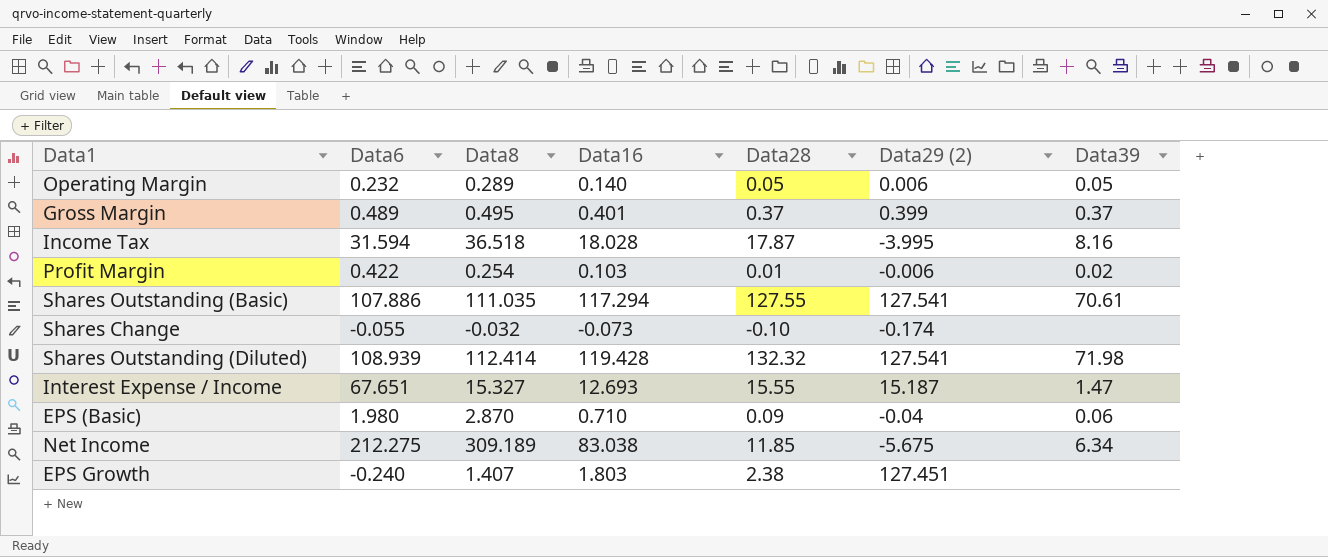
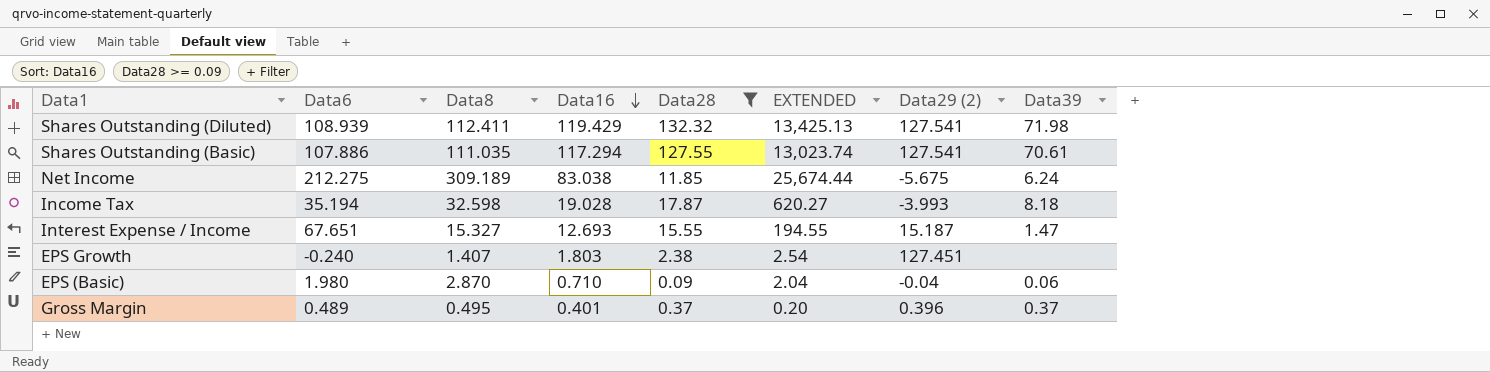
filter: none -> Data28 >= 0.09
row order: none -> Data16 descending
column EXTENDED | formula: none -> [Data8] * [Data16]
Shares Outstanding (Diluted) | Data8: 112.414 -> 112.411
Shares Outstanding (Diluted) | Data16: 119.428 -> 119.429
Net Income | Data39: 6.34 -> 6.24
Income Tax | Data6: 31.594 -> 35.194
Income Tax | Data8: 36.518 -> 32.598
Income Tax | Data16: 18.028 -> 19.028
Income Tax | Data29 (2): -3.995 -> -3.993
Income Tax | Data39: 8.16 -> 8.18
Gross Margin | Data29 (2): 0.399 -> 0.396

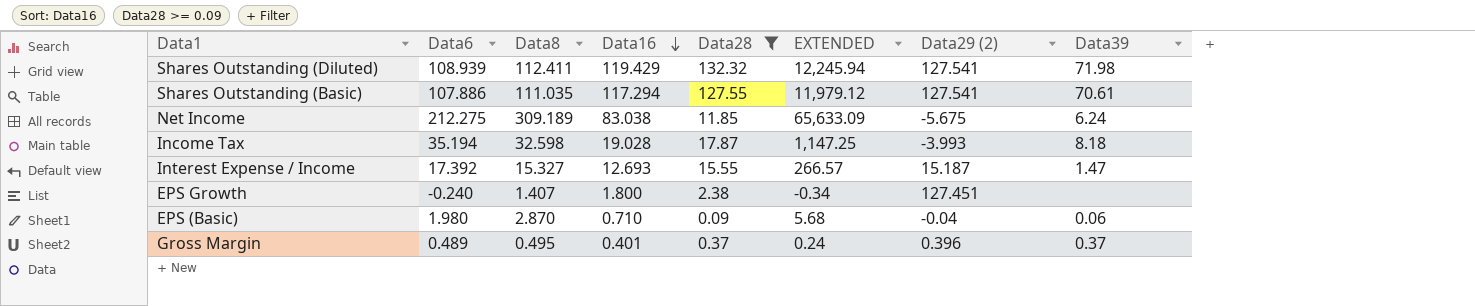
column EXTENDED | formula: [Data8] * [Data16] -> [Data6] * [Data8]
Interest Expense / Income | Data6: 67.651 -> 17.392
EPS Growth | Data16: 1.803 -> 1.800

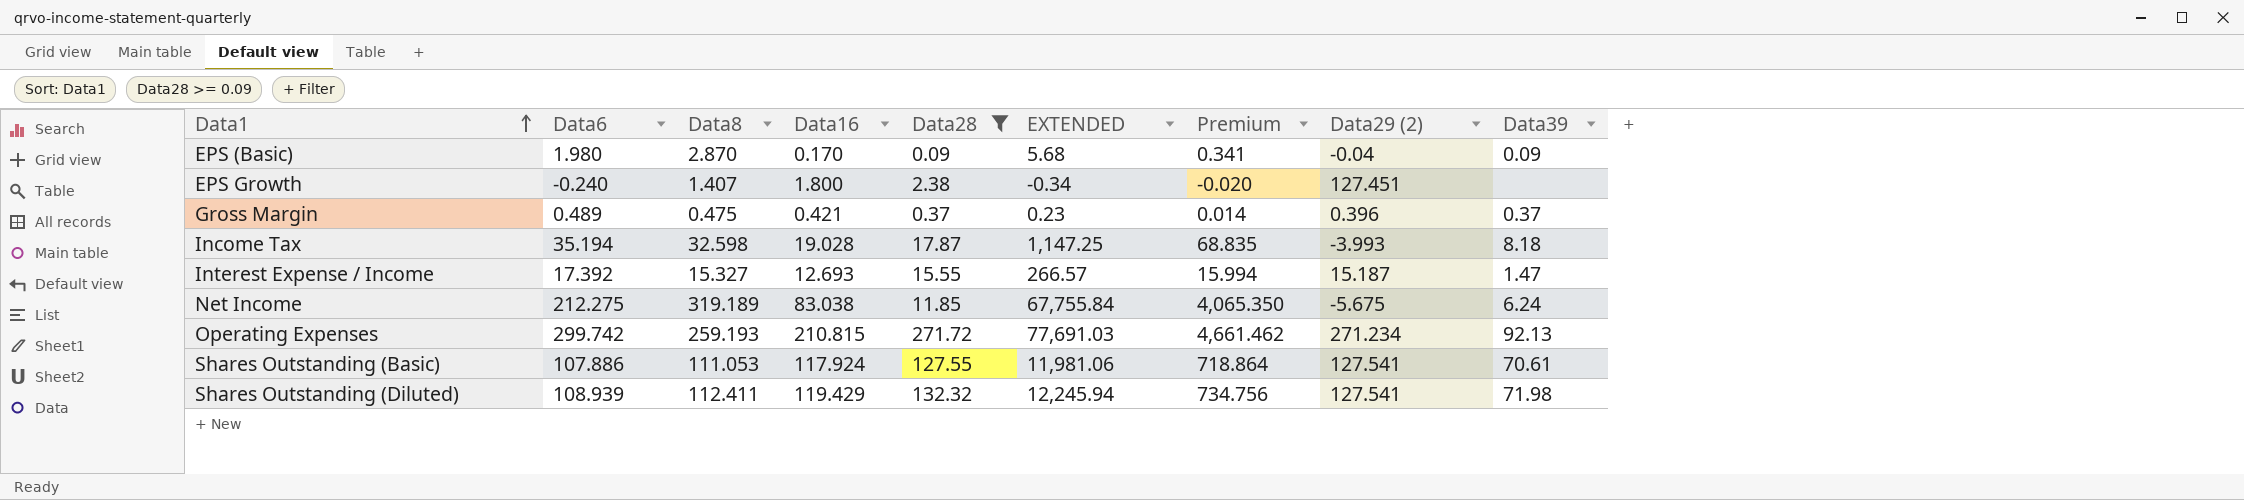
row order: Data16 descending -> Data1 ascending
column Premium | formula: none -> [EXTENDED] * 0.06
EPS (Basic) | Data16: 0.710 -> 0.170
EPS (Basic) | Data39: 0.06 -> 0.09
Gross Margin | Data8: 0.495 -> 0.475
Gross Margin | Data16: 0.401 -> 0.421
Gross Margin | EXTENDED: 0.24 -> 0.23
Net Income | Data8: 309.189 -> 319.189
Net Income | EXTENDED: 65,633.09 -> 67,755.84
row Operating Expenses: none -> 299.742 | 259.193 | 210.815 | 271.72 | 77,691.03 | 4,661.462 | 271.234 | 92.13
Shares Outstanding (Basic) | Data8: 111.035 -> 111.053
Shares Outstanding (Basic) | Data16: 117.294 -> 117.924
Shares Outstanding (Basic) | EXTENDED: 11,979.12 -> 11,981.06

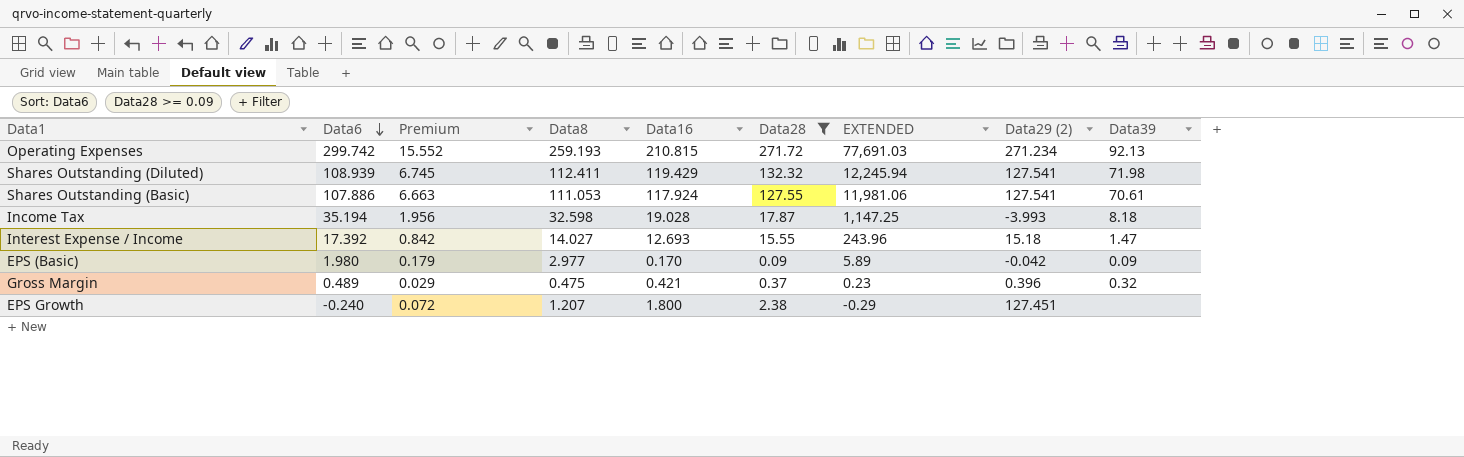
row order: Data1 ascending -> Data6 descending
column Premium | formula: [EXTENDED] * 0.06 -> [Data8] * 0.06
column Premium | position: 7 -> 3
row Net Income: 212.275 | 319.189 | 83.038 | 11.85 | 67,755.84 | 4,065.350 | -5.675 | 6.24 -> none
Interest Expense / Income | Data8: 15.327 -> 14.027
Interest Expense / Income | EXTENDED: 266.57 -> 243.96
Interest Expense / Income | Data29 (2): 15.187 -> 15.18
EPS (Basic) | Data8: 2.870 -> 2.977
EPS (Basic) | EXTENDED: 5.68 -> 5.89
EPS (Basic) | Data29 (2): -0.04 -> -0.042
Gross Margin | Data39: 0.37 -> 0.32
EPS Growth | Data8: 1.407 -> 1.207
EPS Growth | EXTENDED: -0.34 -> -0.29

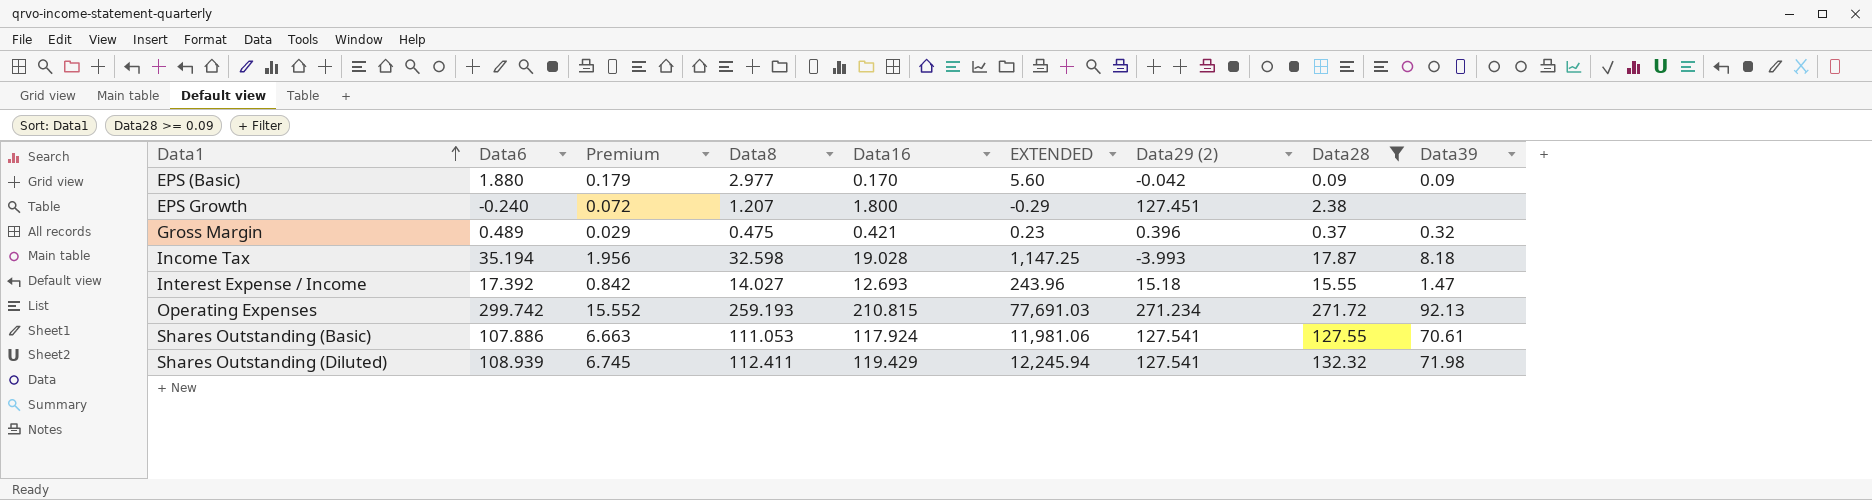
row order: Data6 descending -> Data1 ascending
column Data28 | position: 6 -> 8
EPS (Basic) | Data6: 1.980 -> 1.880
EPS (Basic) | EXTENDED: 5.89 -> 5.60

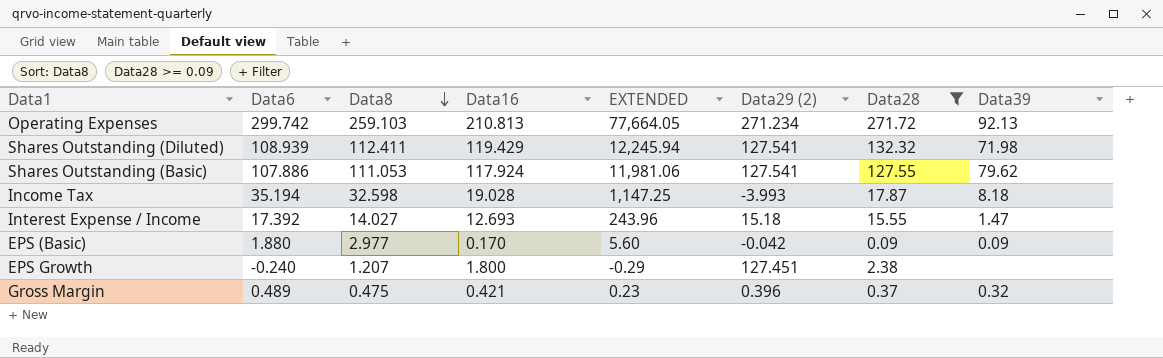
row order: Data1 ascending -> Data8 descending
column Premium | formula: [Data8] * 0.06 -> none
Operating Expenses | Data8: 259.193 -> 259.103
Operating Expenses | Data16: 210.815 -> 210.813
Operating Expenses | EXTENDED: 77,691.03 -> 77,664.05
Shares Outstanding (Basic) | Data39: 70.61 -> 79.62

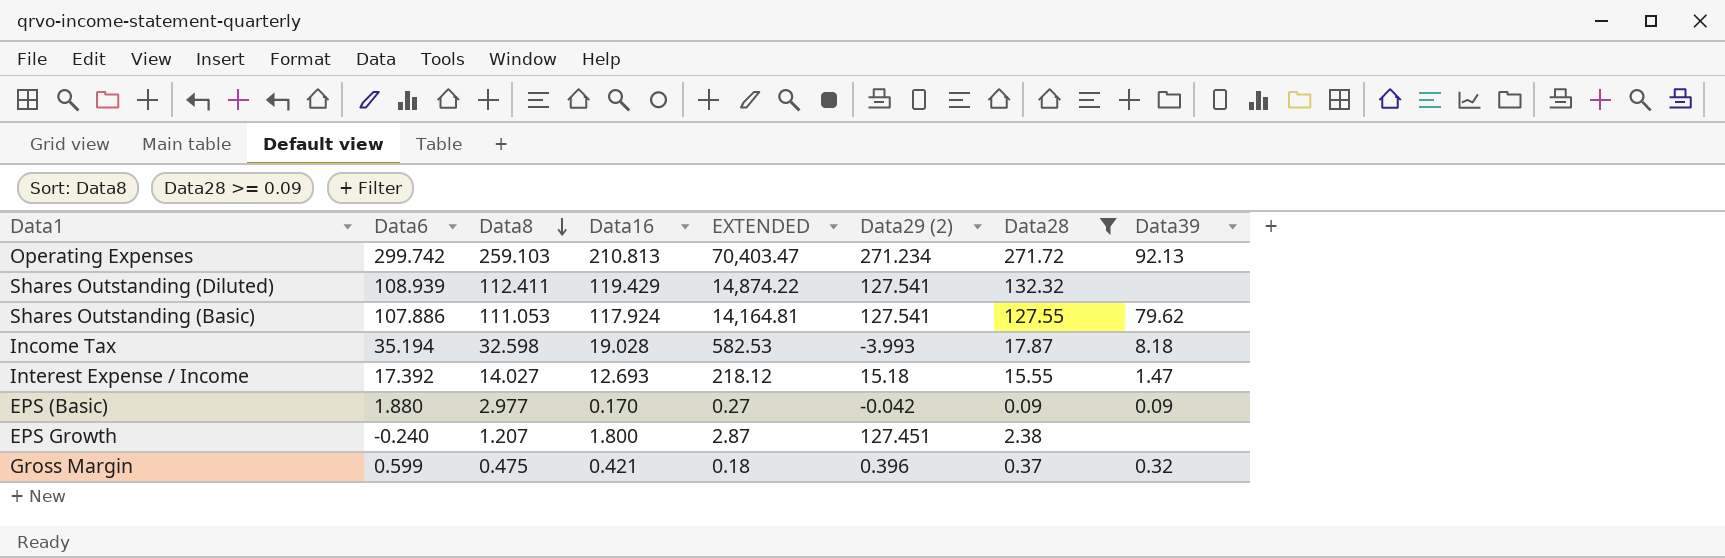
column EXTENDED | formula: [Data6] * [Data8] -> [Data8] * [Data28]
Shares Outstanding (Diluted) | Data39: 71.98 -> none
Gross Margin | Data6: 0.489 -> 0.599

